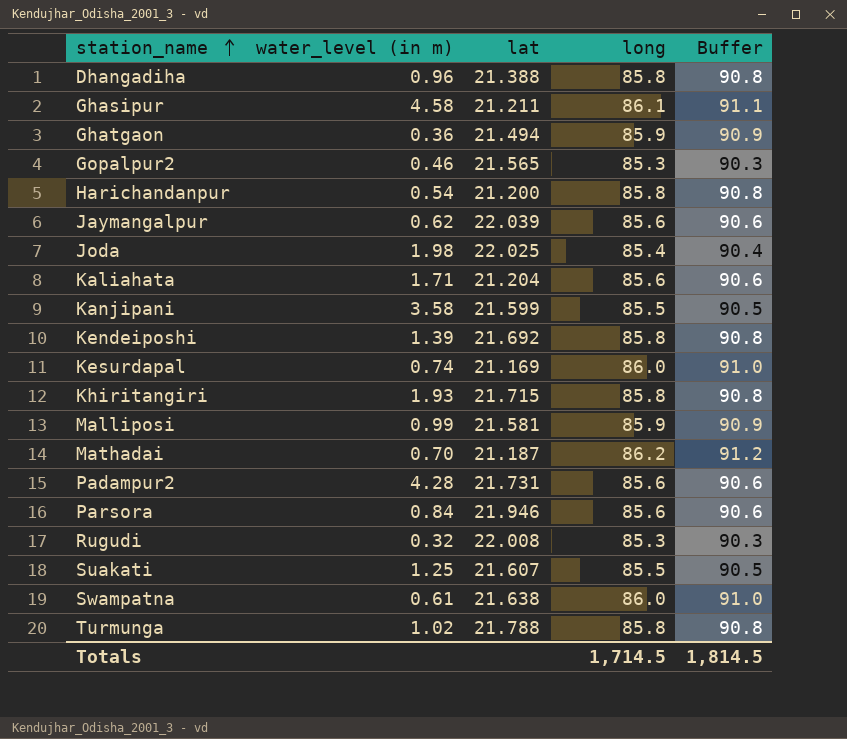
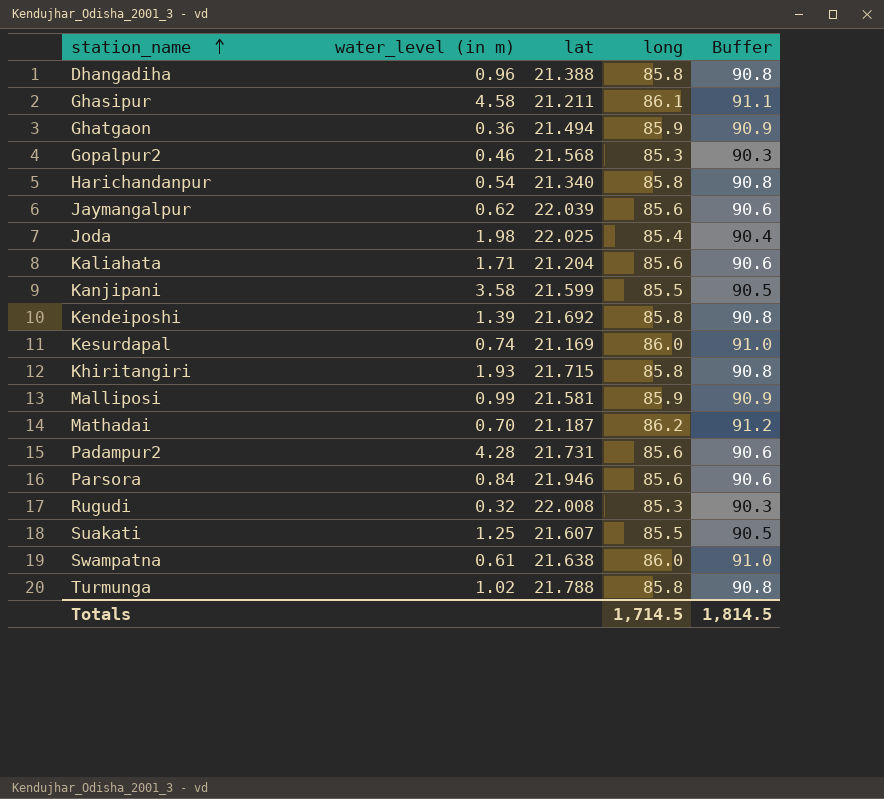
Gopalpur2 | lat: 21.565 -> 21.568
Harichandanpur | lat: 21.200 -> 21.340

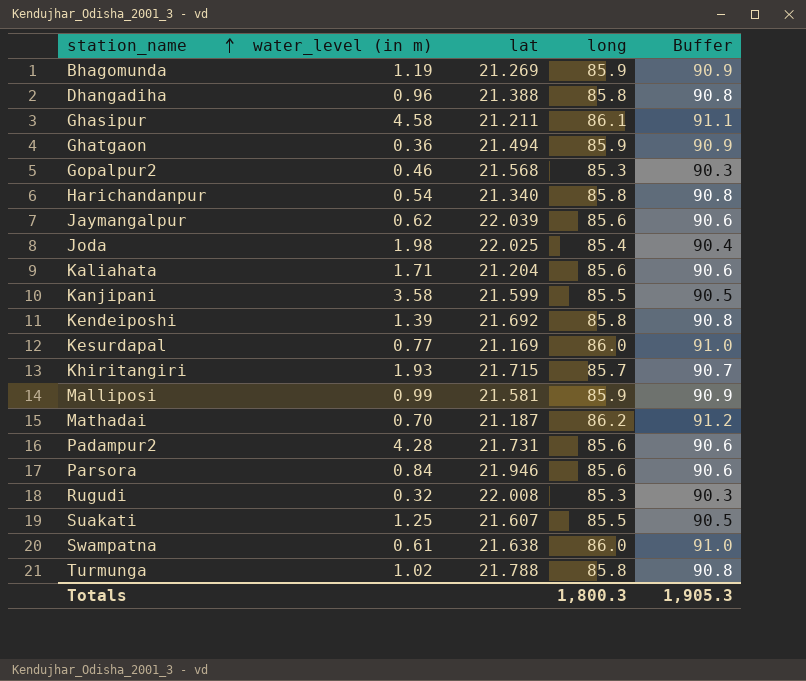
row Bhagomunda: none -> 1.19 | 21.269 | 85.9 | 90.9
Kesurdapal | water_level (in m): 0.74 -> 0.77
Khiritangiri | long: 85.8 -> 85.7
Khiritangiri | Buffer: 90.8 -> 90.7
Totals | long: 1,714.5 -> 1,800.3
Totals | Buffer: 1,814.5 -> 1,905.3

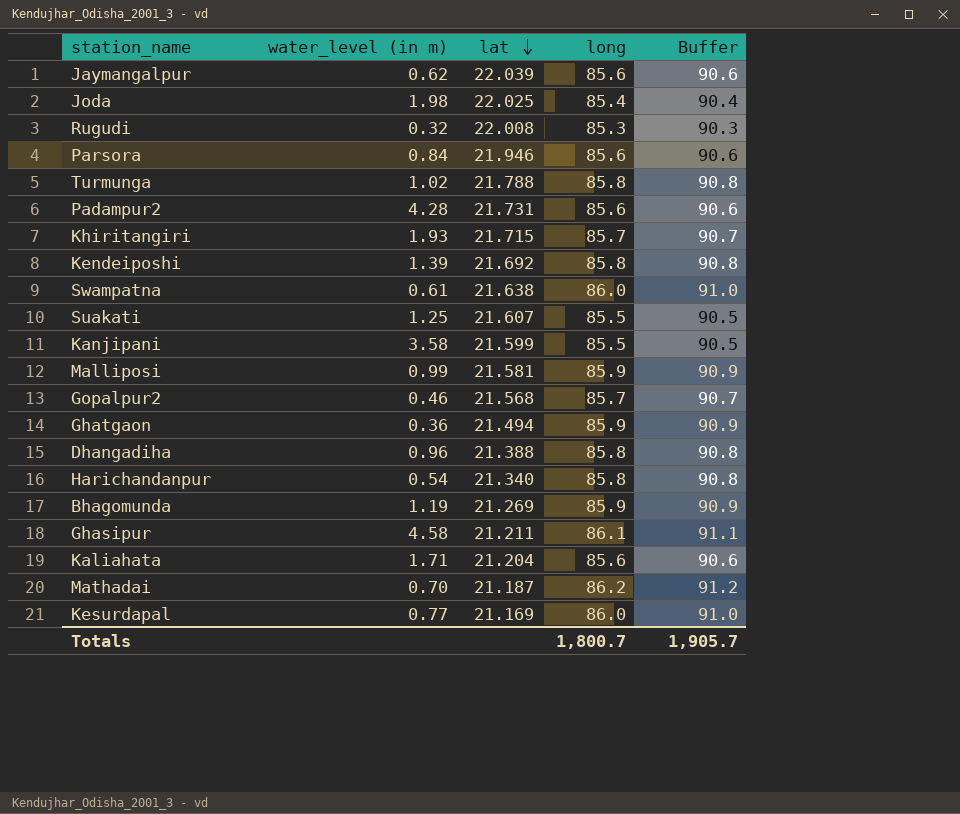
row order: station_name ascending -> lat descending
Gopalpur2 | long: 85.3 -> 85.7
Gopalpur2 | Buffer: 90.3 -> 90.7
Totals | long: 1,800.3 -> 1,800.7
Totals | Buffer: 1,905.3 -> 1,905.7

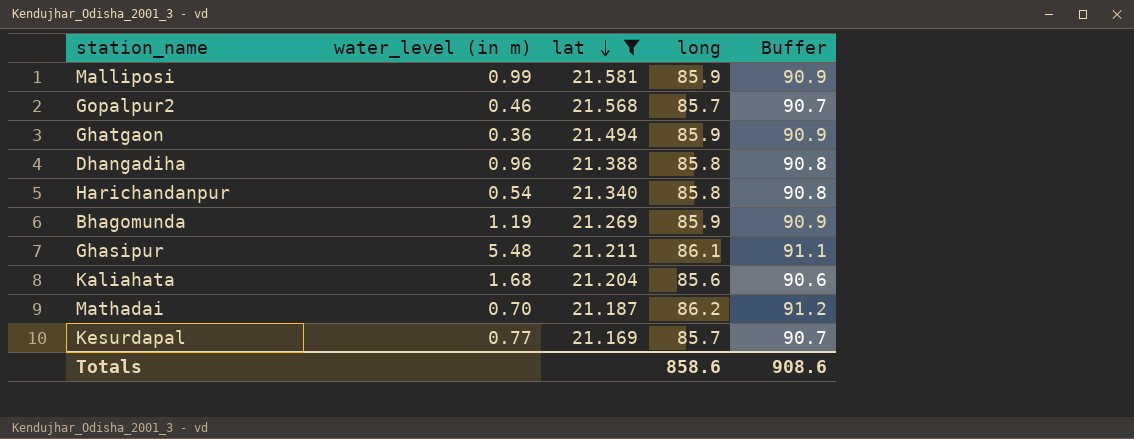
filter: none -> lat <= 21.581
Ghasipur | water_level (in m): 4.58 -> 5.48
Kaliahata | water_level (in m): 1.71 -> 1.68
Kesurdapal | long: 86.0 -> 85.7
Kesurdapal | Buffer: 91.0 -> 90.7
Totals | long: 1,800.7 -> 858.6
Totals | Buffer: 1,905.7 -> 908.6

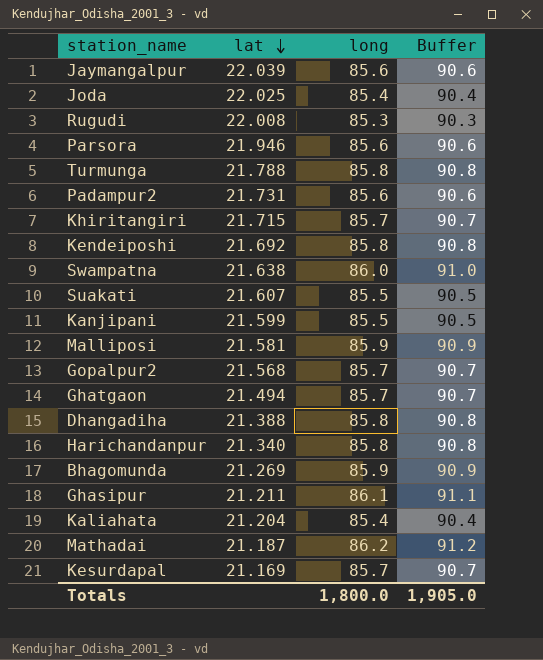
filter: lat <= 21.581 -> none
column water_level (in m) | position: 2 -> none
Ghatgaon | long: 85.9 -> 85.7
Ghatgaon | Buffer: 90.9 -> 90.7
Kaliahata | long: 85.6 -> 85.4
Kaliahata | Buffer: 90.6 -> 90.4
Totals | long: 858.6 -> 1,800.0
Totals | Buffer: 908.6 -> 1,905.0

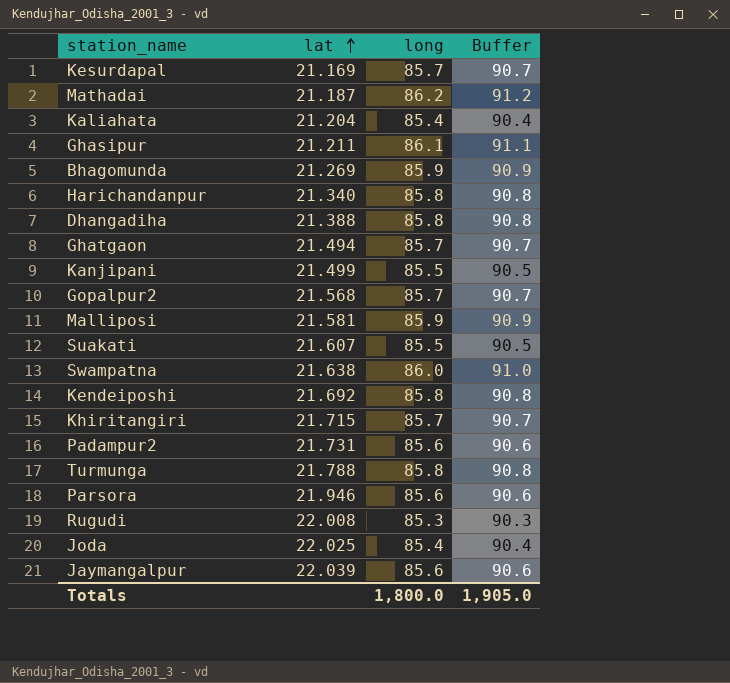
row order: lat descending -> lat ascending
Kanjipani | lat: 21.599 -> 21.499

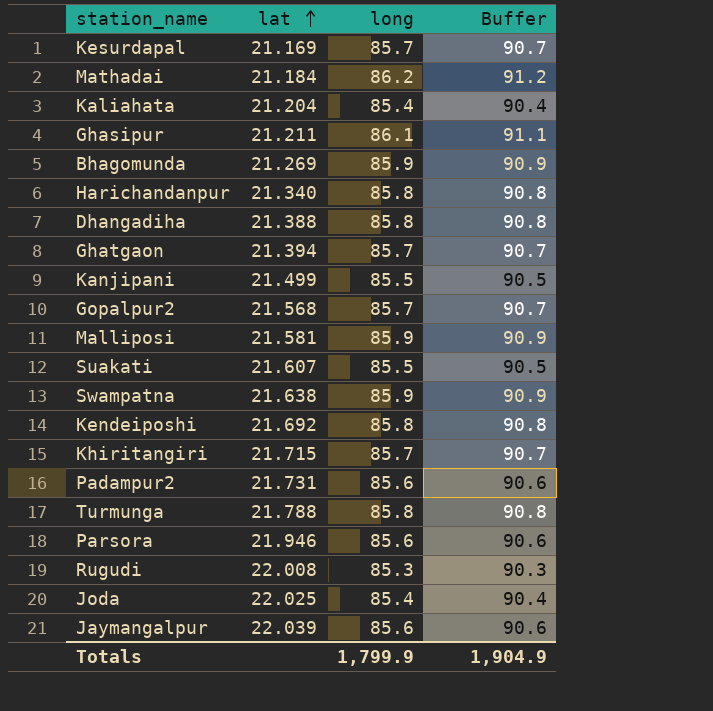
Mathadai | lat: 21.187 -> 21.184
Ghatgaon | lat: 21.494 -> 21.394
Swampatna | long: 86.0 -> 85.9
Swampatna | Buffer: 91.0 -> 90.9
Totals | long: 1,800.0 -> 1,799.9
Totals | Buffer: 1,905.0 -> 1,904.9

